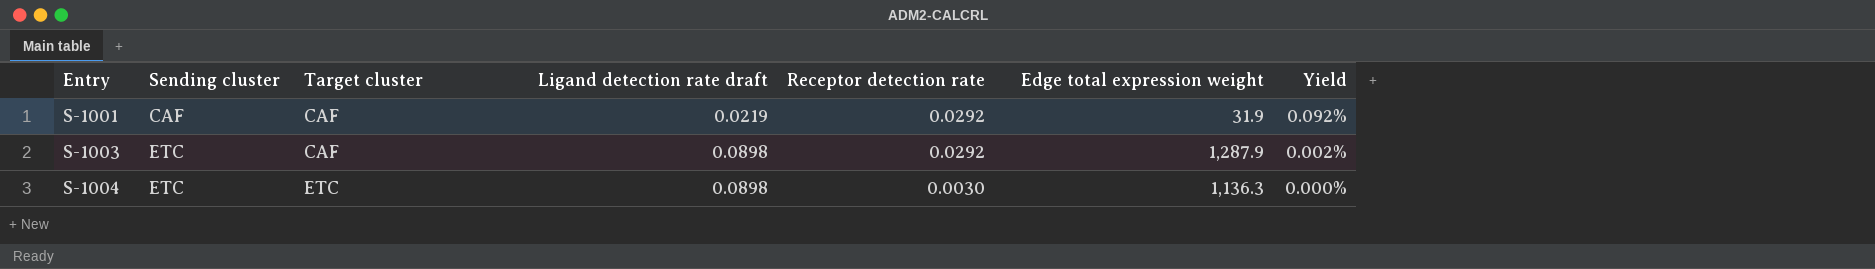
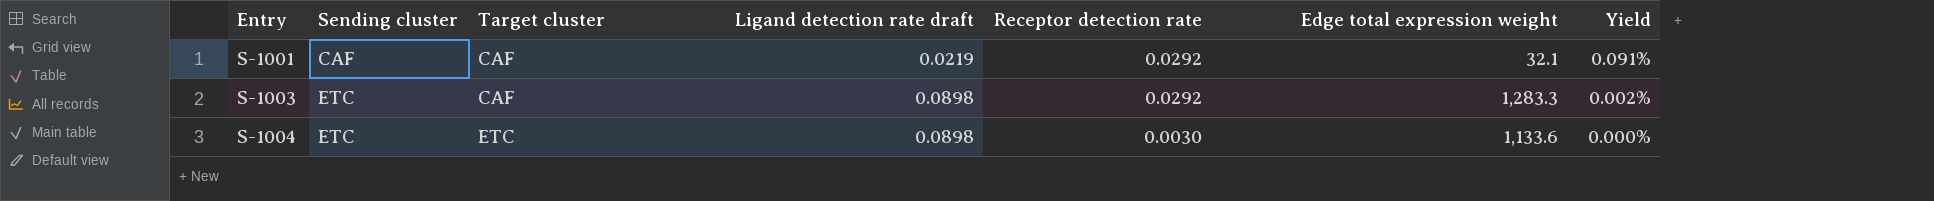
S-1001 | Edge total expression weight: 31.9 -> 32.1
S-1001 | Yield: 0.092% -> 0.091%
S-1003 | Edge total expression weight: 1,287.9 -> 1,283.3
S-1004 | Edge total expression weight: 1,136.3 -> 1,133.6

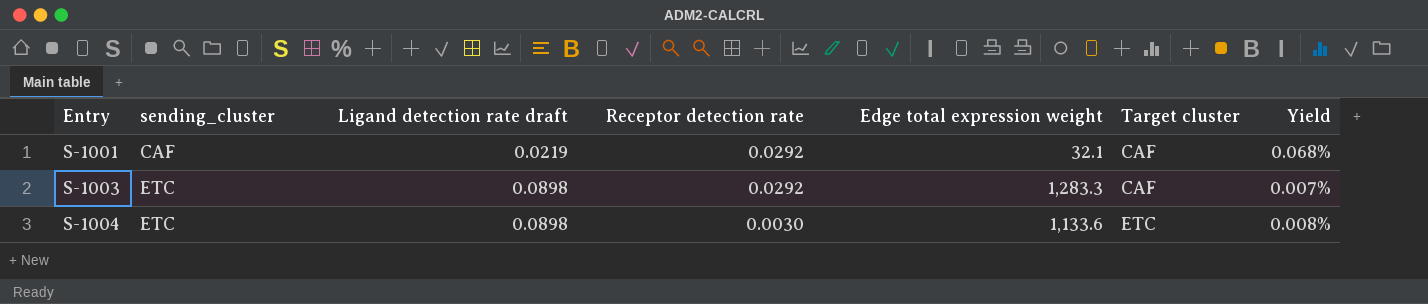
column name: Sending cluster -> sending_cluster
column Target cluster | position: 3 -> 6
column Yield | formula: [Receptor detection rate] / [Edge total expression weight] -> [Ligand detection rate draft] / [Edge total expression weight]

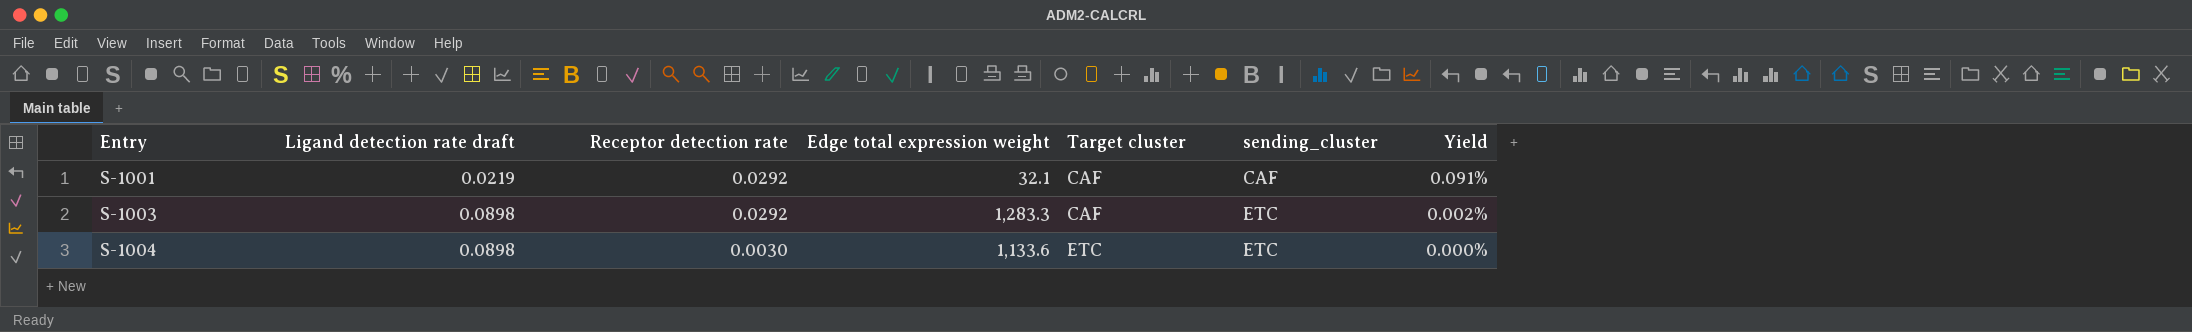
column sending_cluster | position: 2 -> 6
column Yield | formula: [Ligand detection rate draft] / [Edge total expression weight] -> [Receptor detection rate] / [Edge total expression weight]

